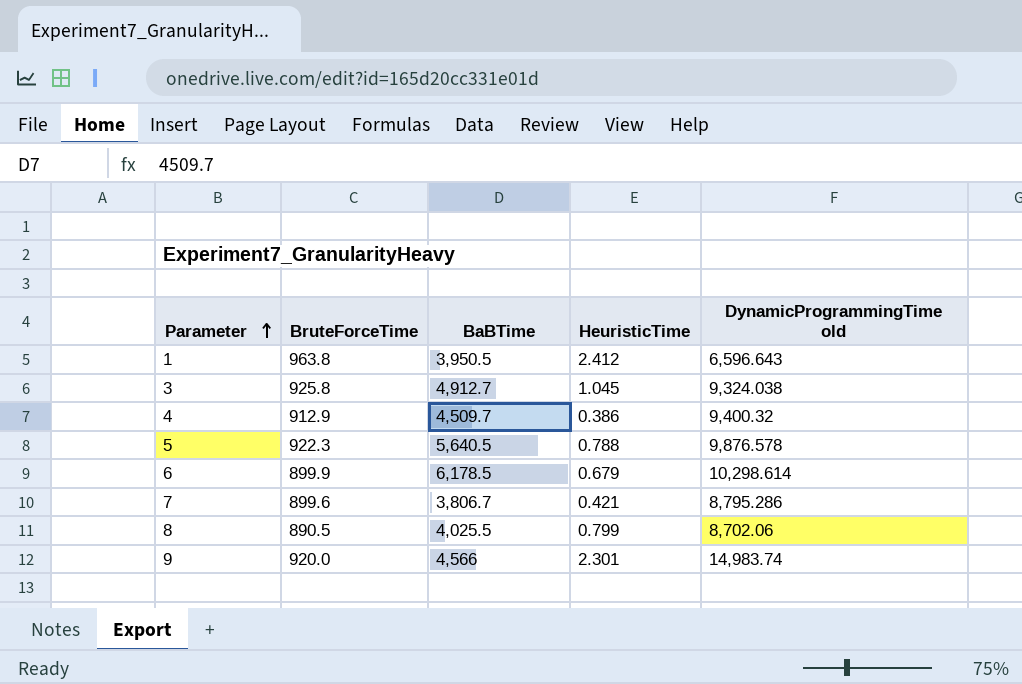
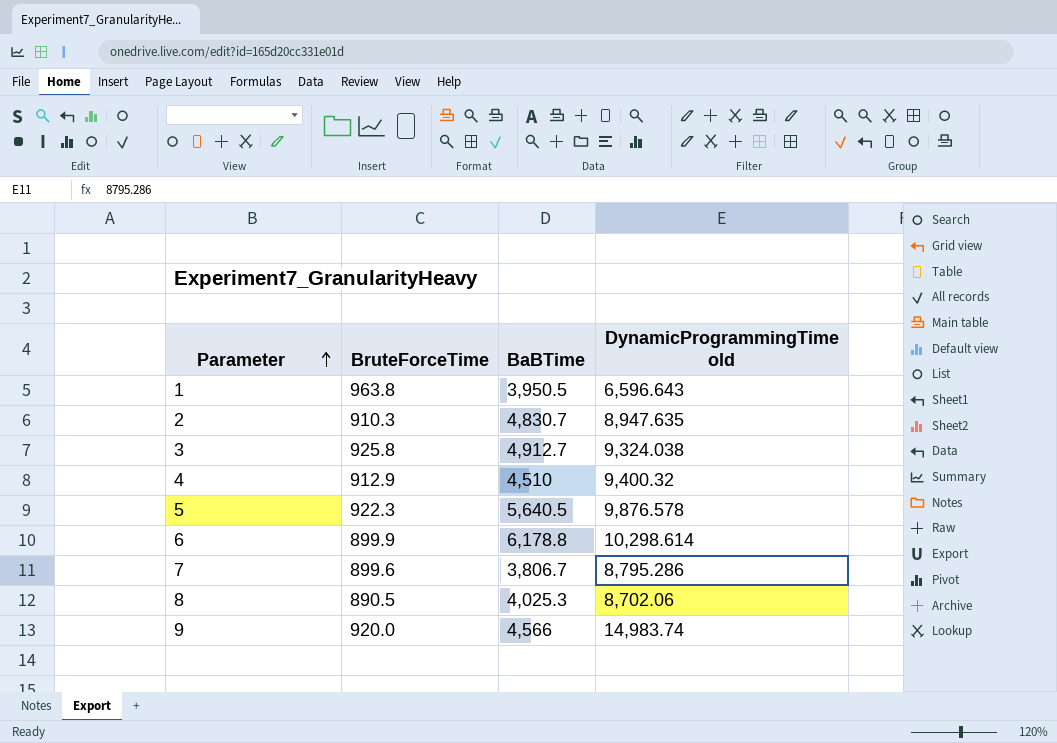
column HeuristicTime | position: 4 -> none
row 2: none -> 910.3 | 4,830.7 | 8,947.635
4 | BaBTime: 4,509.7 -> 4,510
6 | BaBTime: 6,178.5 -> 6,178.8
8 | BaBTime: 4,025.5 -> 4,025.3

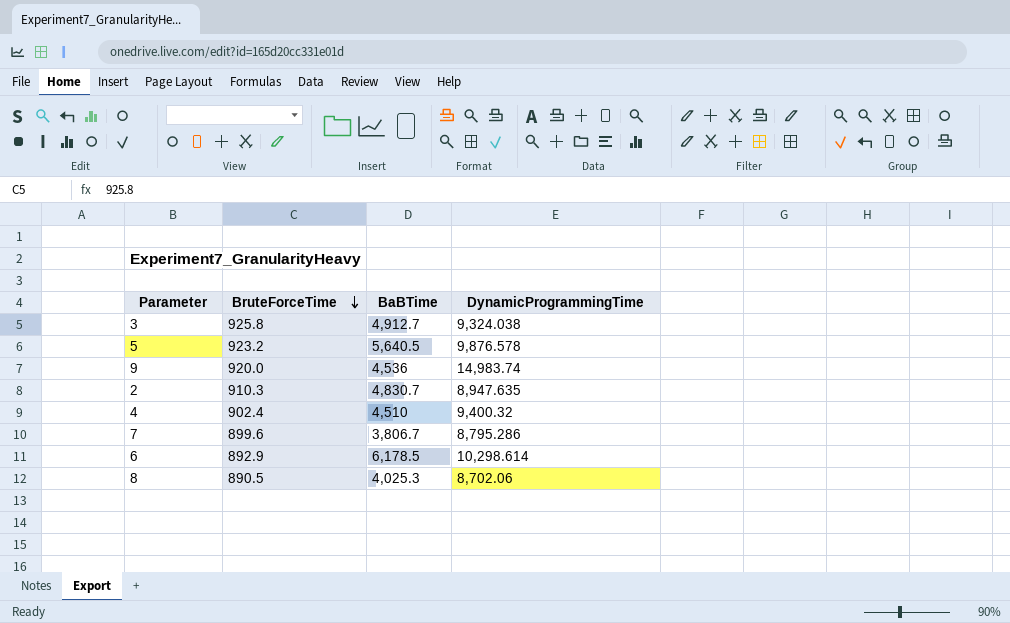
row order: Parameter ascending -> BruteForceTime descending
column name: DynamicProgrammingTime old -> DynamicProgrammingTime
row 1: 963.8 | 3,950.5 | 6,596.643 -> none
5 | BruteForceTime: 922.3 -> 923.2
9 | BaBTime: 4,566 -> 4,536
4 | BruteForceTime: 912.9 -> 902.4
6 | BruteForceTime: 899.9 -> 892.9
6 | BaBTime: 6,178.8 -> 6,178.5

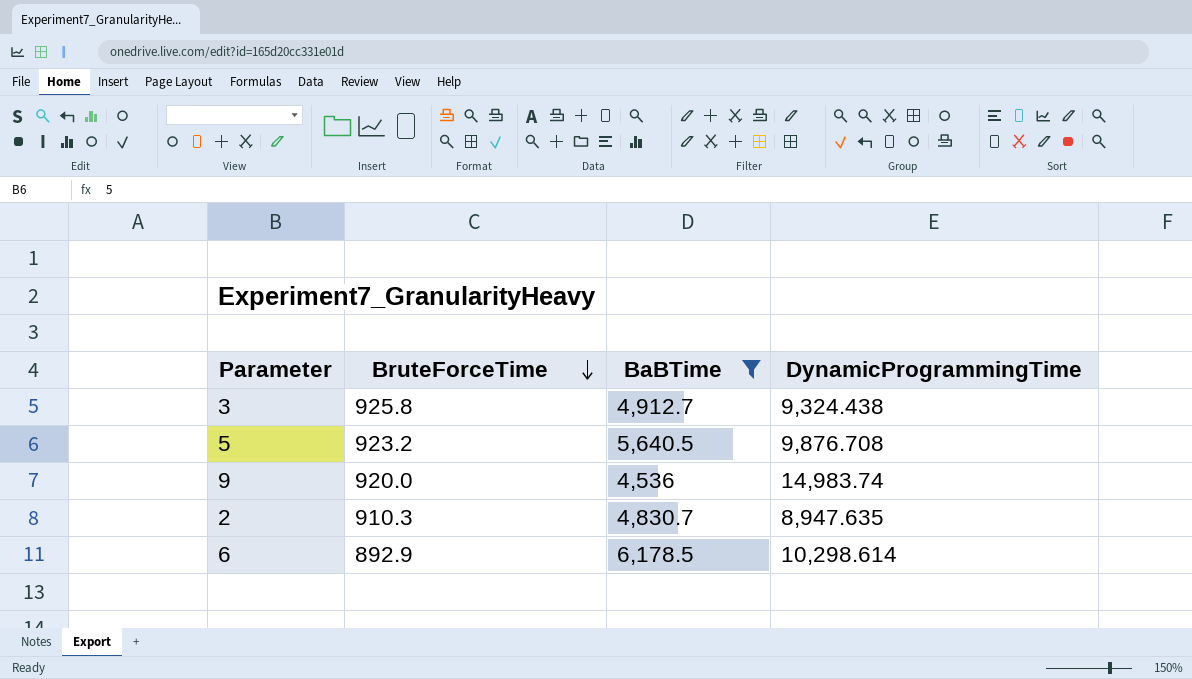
filter: none -> BaBTime >= 4,536
3 | DynamicProgrammingTime: 9,324.038 -> 9,324.438
5 | DynamicProgrammingTime: 9,876.578 -> 9,876.708

